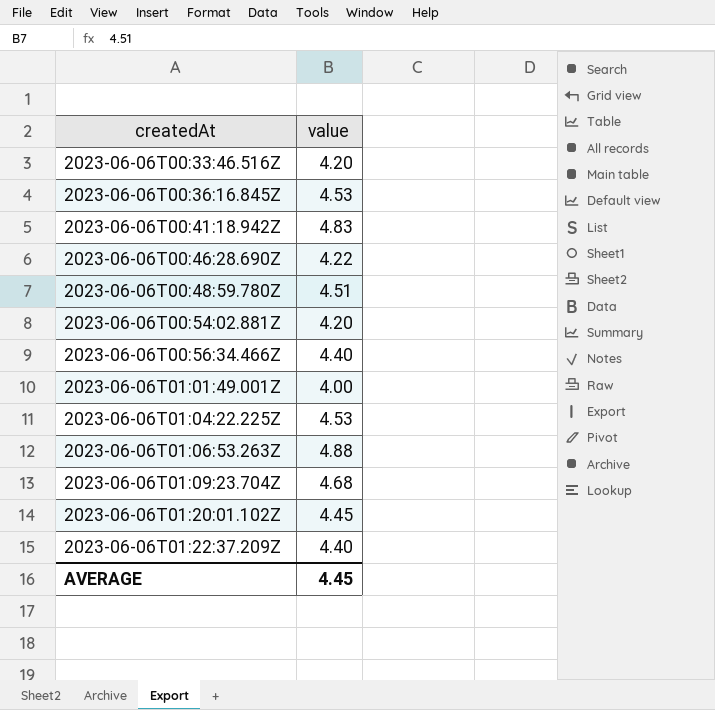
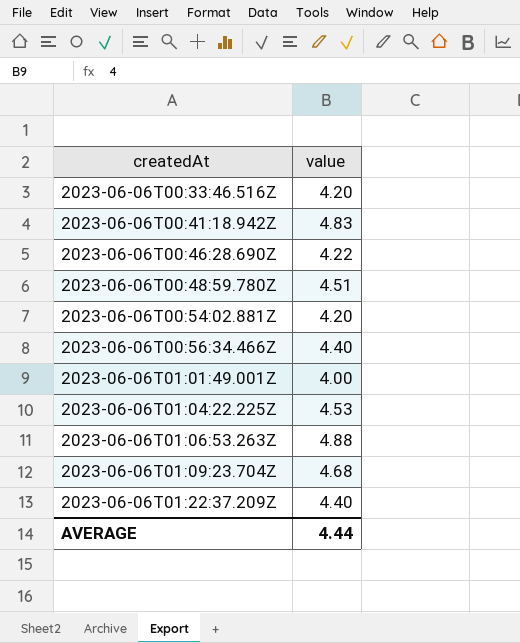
row 2023-06-06T00:36:16.845Z: 4.53 -> none
row 2023-06-06T01:20:01.102Z: 4.45 -> none
AVERAGE | value: 4.45 -> 4.44

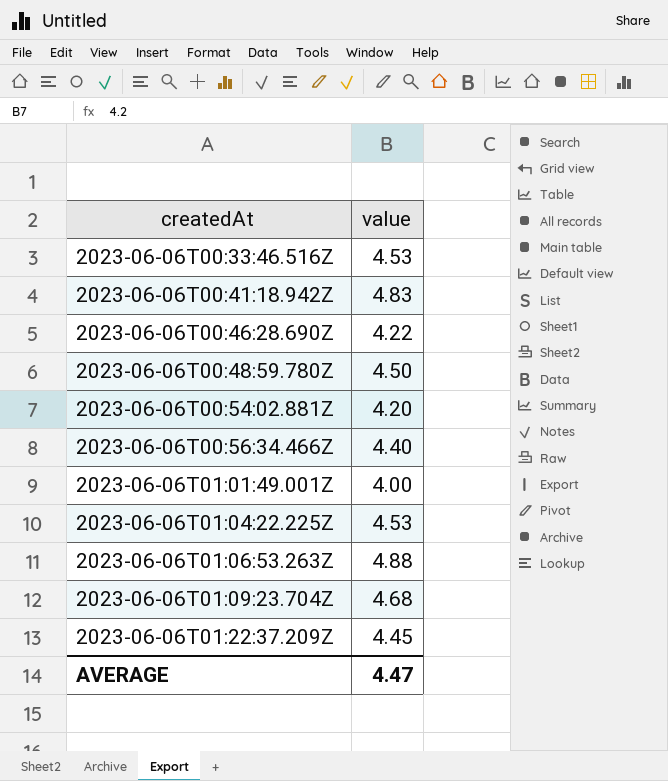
2023-06-06T00:33:46.516Z | value: 4.20 -> 4.53
2023-06-06T00:48:59.780Z | value: 4.51 -> 4.50
2023-06-06T01:22:37.209Z | value: 4.40 -> 4.45
AVERAGE | value: 4.44 -> 4.47

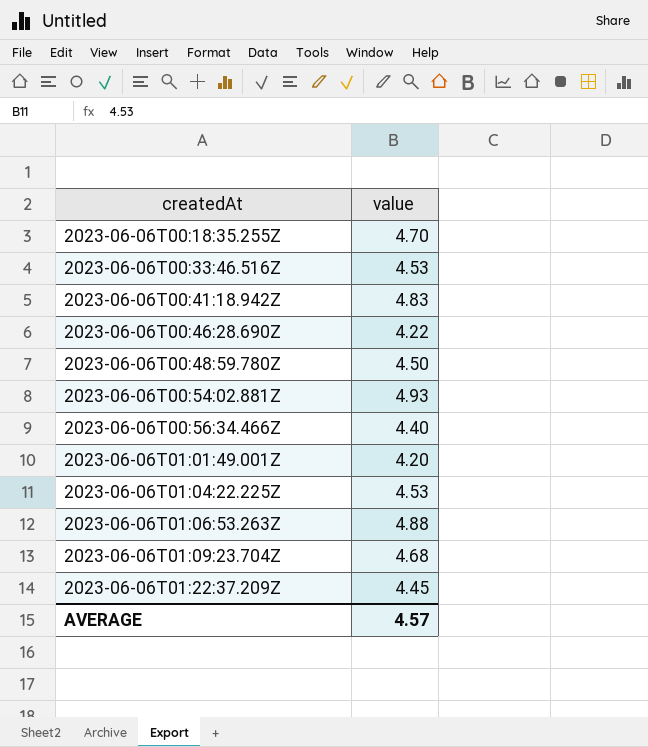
row 2023-06-06T00:18:35.255Z: none -> 4.70
2023-06-06T00:54:02.881Z | value: 4.20 -> 4.93
2023-06-06T01:01:49.001Z | value: 4.00 -> 4.20
AVERAGE | value: 4.47 -> 4.57

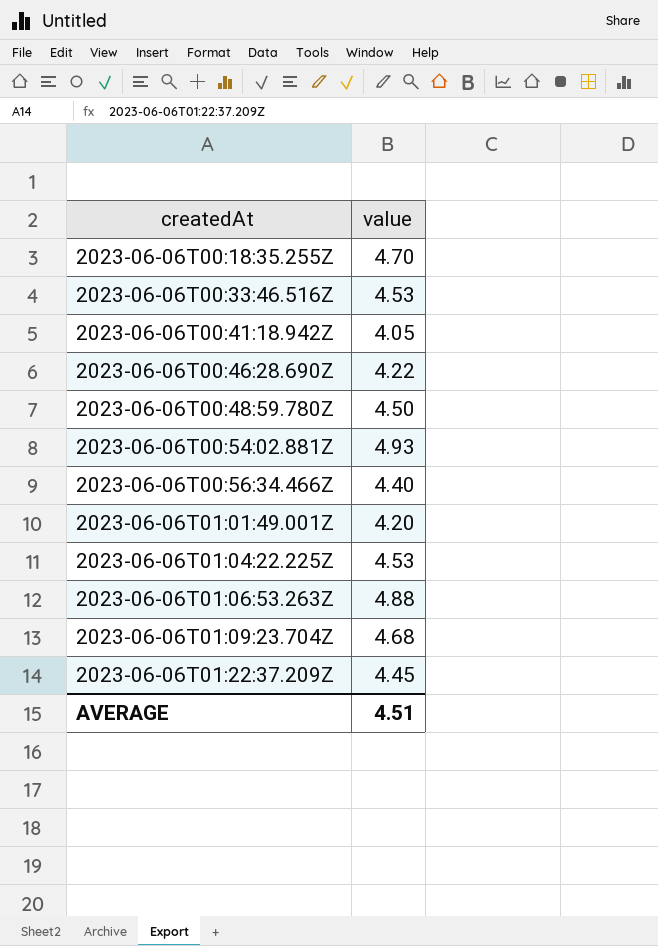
2023-06-06T00:41:18.942Z | value: 4.83 -> 4.05
AVERAGE | value: 4.57 -> 4.51

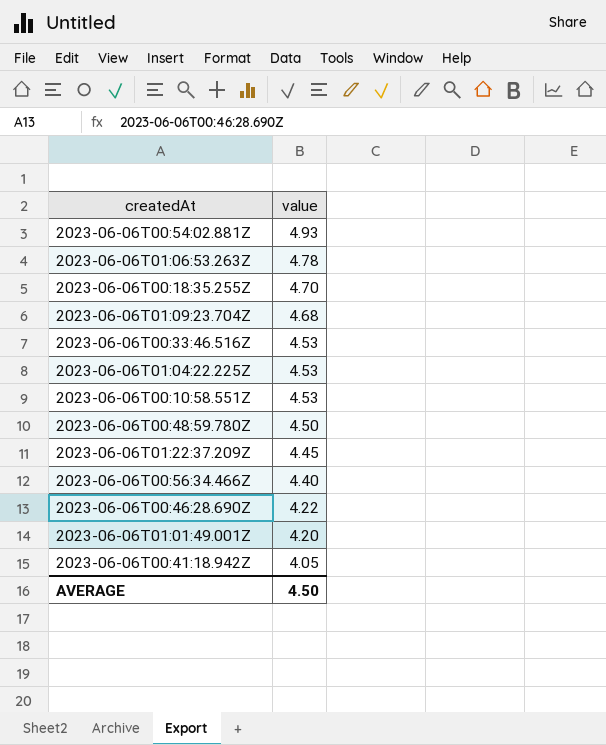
row order: createdAt ascending -> value descending
2023-06-06T01:06:53.263Z | value: 4.88 -> 4.78
row 2023-06-06T00:10:58.551Z: none -> 4.53
AVERAGE | value: 4.51 -> 4.50

